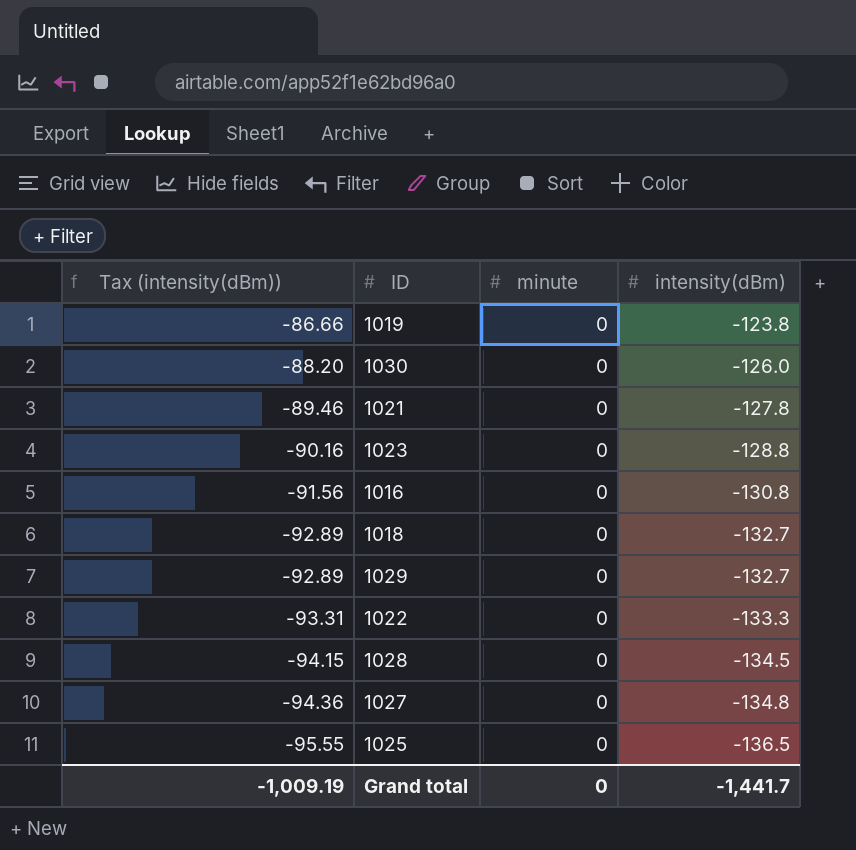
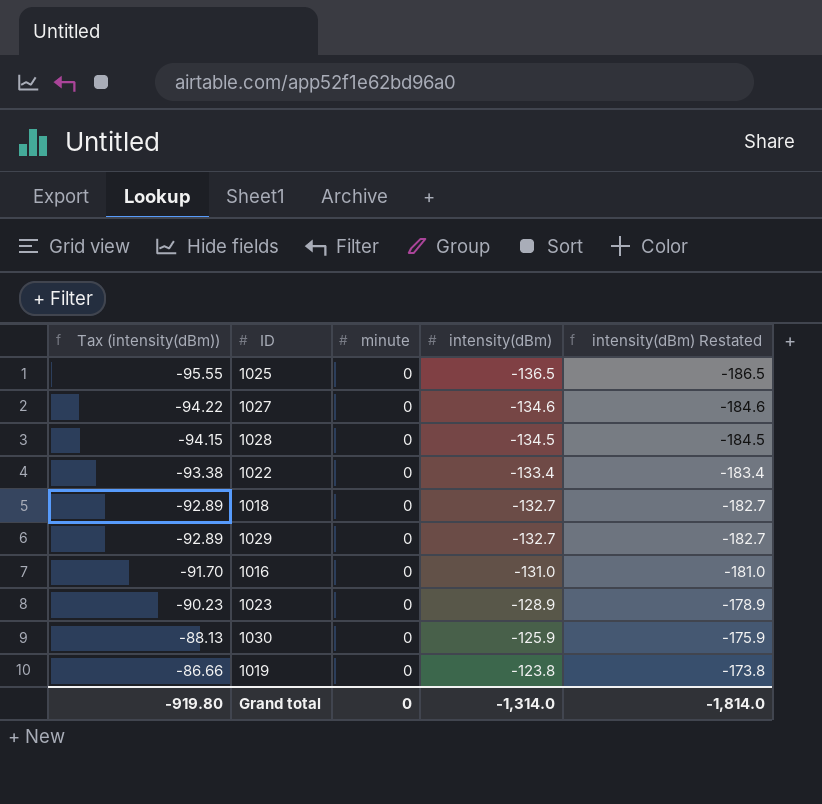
row order: Tax (intensity(dBm)) descending -> Tax (intensity(dBm)) ascending
column intensity(dBm) Restated | formula: none -> [intensity(dBm)] - 50
row 1021: -89.46 | 0 | -127.8 -> none
1027 | Tax (intensity(dBm)): -94.36 -> -94.22
1027 | intensity(dBm): -134.8 -> -134.6
1022 | Tax (intensity(dBm)): -93.31 -> -93.38
1022 | intensity(dBm): -133.3 -> -133.4
1016 | Tax (intensity(dBm)): -91.56 -> -91.70
1016 | intensity(dBm): -130.8 -> -131.0
1023 | Tax (intensity(dBm)): -90.16 -> -90.23
1023 | intensity(dBm): -128.8 -> -128.9
1030 | Tax (intensity(dBm)): -88.20 -> -88.13
1030 | intensity(dBm): -126.0 -> -125.9
Grand total | Tax (intensity(dBm)): -1,009.19 -> -919.80
Grand total | intensity(dBm): -1,441.7 -> -1,314.0

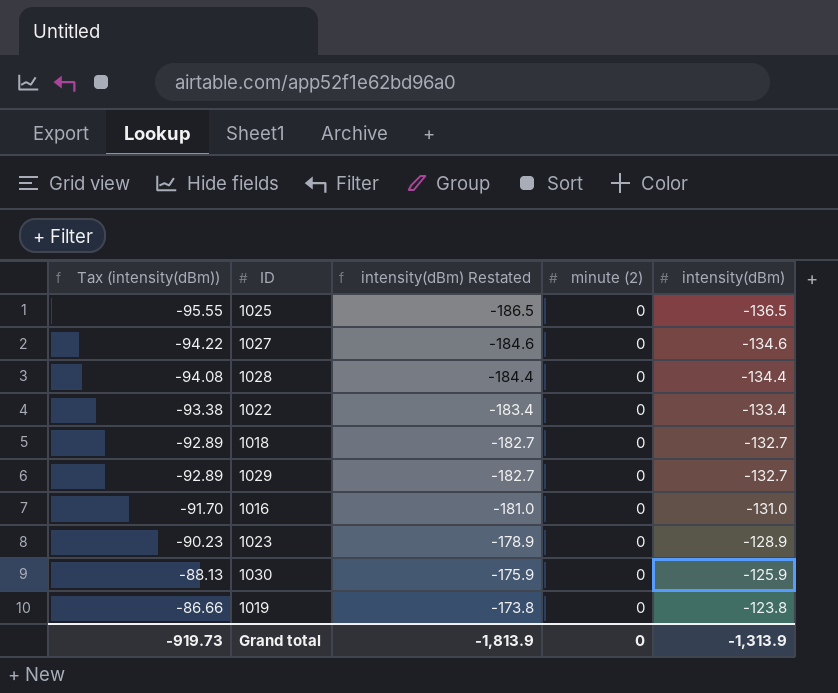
column intensity(dBm) Restated | position: 5 -> 3
column name: minute -> minute (2)
1028 | Tax (intensity(dBm)): -94.15 -> -94.08
1028 | intensity(dBm) Restated: -184.5 -> -184.4
1028 | intensity(dBm): -134.5 -> -134.4
Grand total | Tax (intensity(dBm)): -919.80 -> -919.73
Grand total | intensity(dBm) Restated: -1,814.0 -> -1,813.9
Grand total | intensity(dBm): -1,314.0 -> -1,313.9

